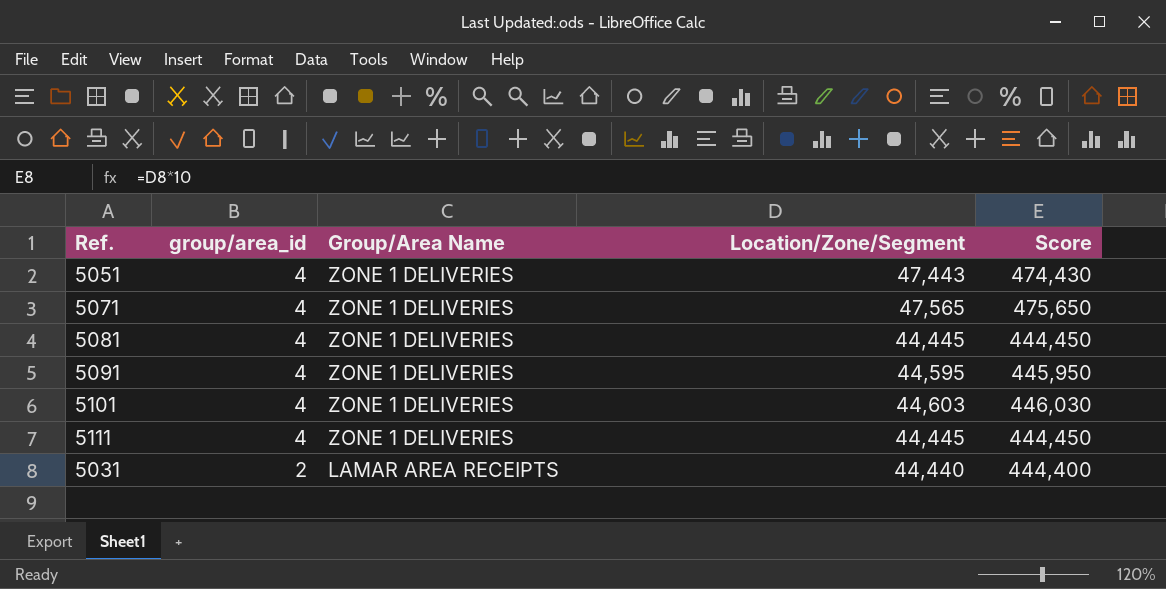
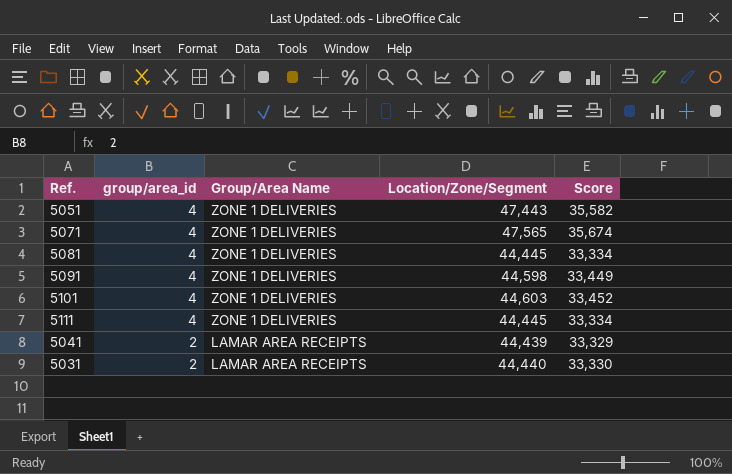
column Score | formula: [Location/Zone/Segment] * 10 -> [Location/Zone/Segment] * 0.75
5091 | Location/Zone/Segment: 44,595 -> 44,598
row 5041: none -> 2 | LAMAR AREA RECEIPTS | 44,439 | 33,329

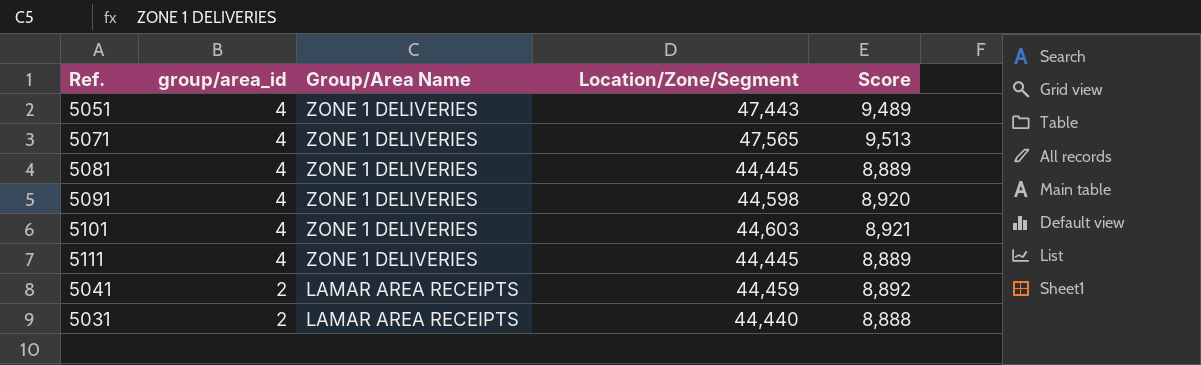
column Score | formula: [Location/Zone/Segment] * 0.75 -> [Location/Zone/Segment] * 0.2
5041 | Location/Zone/Segment: 44,439 -> 44,459

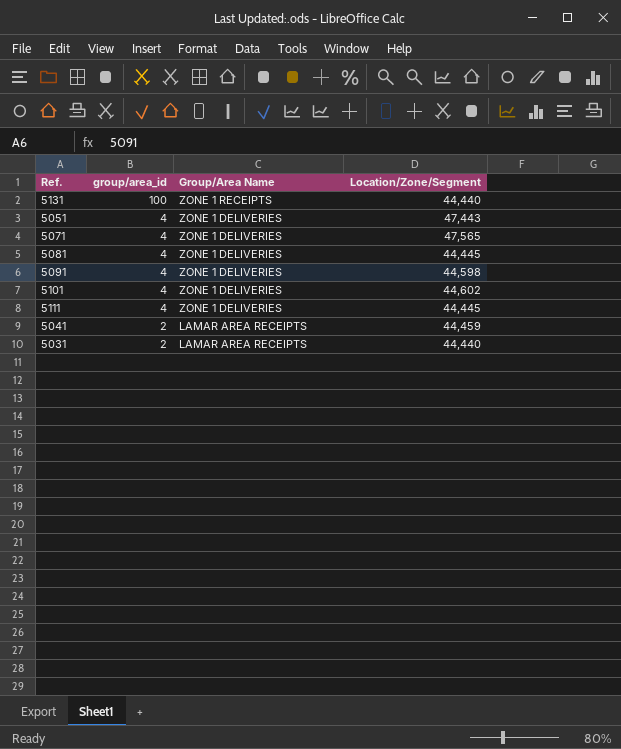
column Score | formula: [Location/Zone/Segment] * 0.2 -> none
row 5131: none -> 100 | ZONE 1 RECEIPTS | 44,440
5101 | Location/Zone/Segment: 44,603 -> 44,602

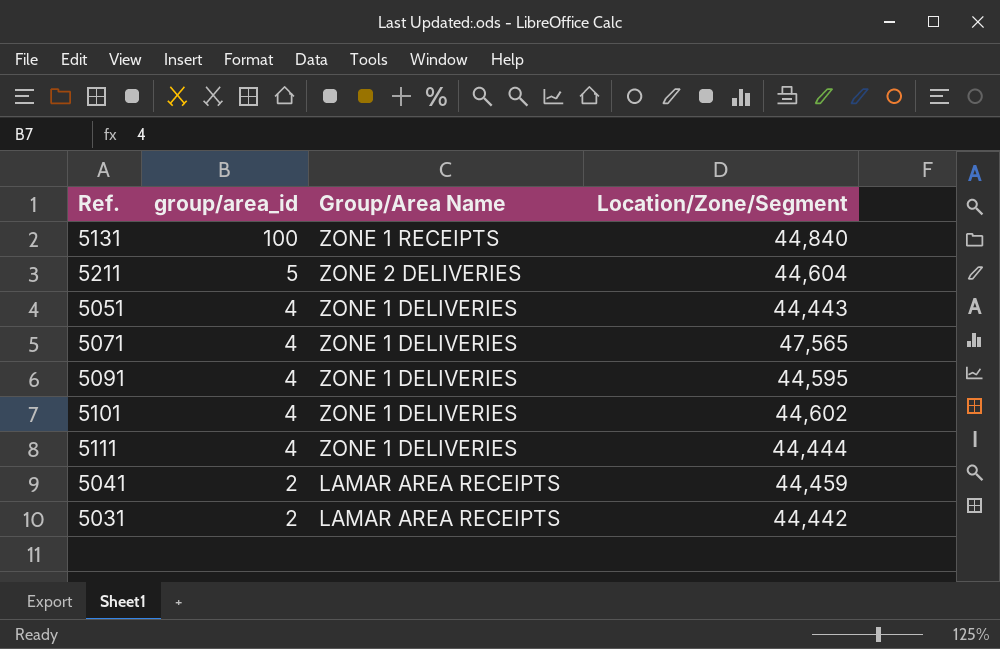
row 5081: 4 | ZONE 1 DELIVERIES | 44,445 -> none
5131 | Location/Zone/Segment: 44,440 -> 44,840
row 5211: none -> 5 | ZONE 2 DELIVERIES | 44,604
5051 | Location/Zone/Segment: 47,443 -> 44,443
5091 | Location/Zone/Segment: 44,598 -> 44,595
5111 | Location/Zone/Segment: 44,445 -> 44,444
5031 | Location/Zone/Segment: 44,440 -> 44,442

